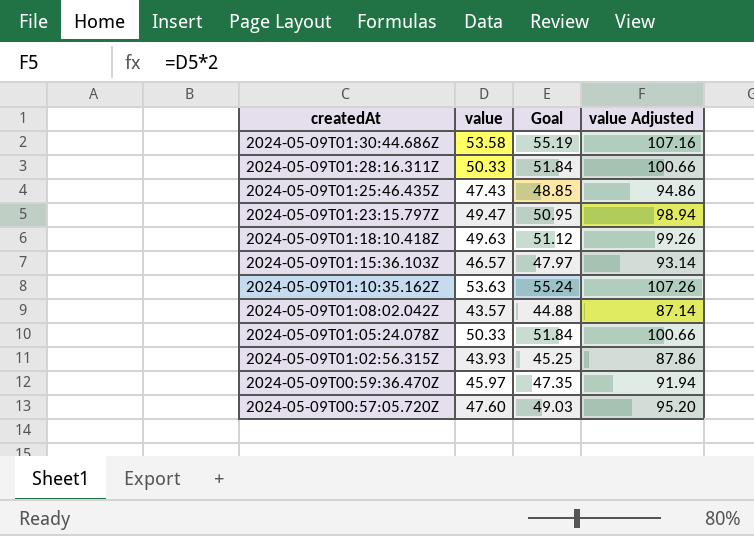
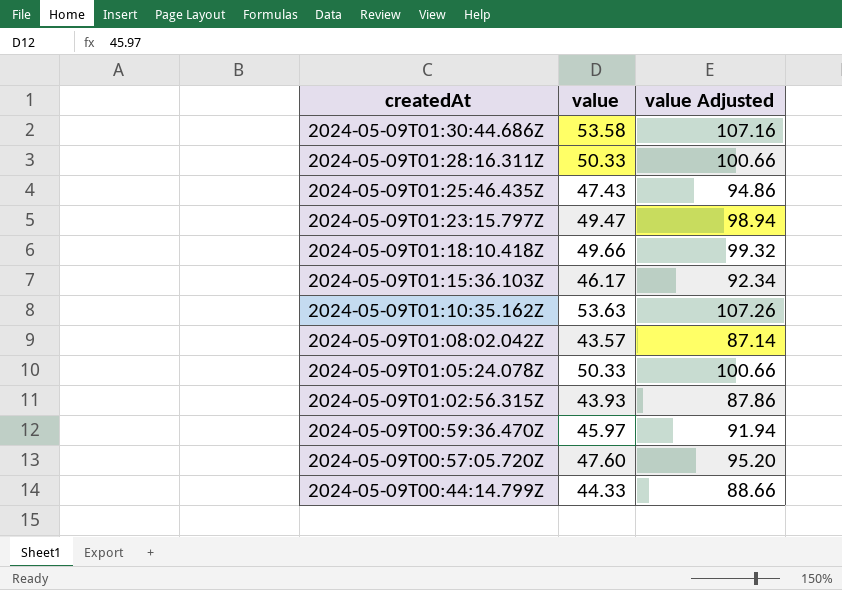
column Goal | formula: [value] * 1.03 -> none
2024-05-09T01:18:10.418Z | value: 49.63 -> 49.66
2024-05-09T01:18:10.418Z | value Adjusted: 99.26 -> 99.32
2024-05-09T01:15:36.103Z | value: 46.57 -> 46.17
2024-05-09T01:15:36.103Z | value Adjusted: 93.14 -> 92.34
row 2024-05-09T00:44:14.799Z: none -> 44.33 | 88.66

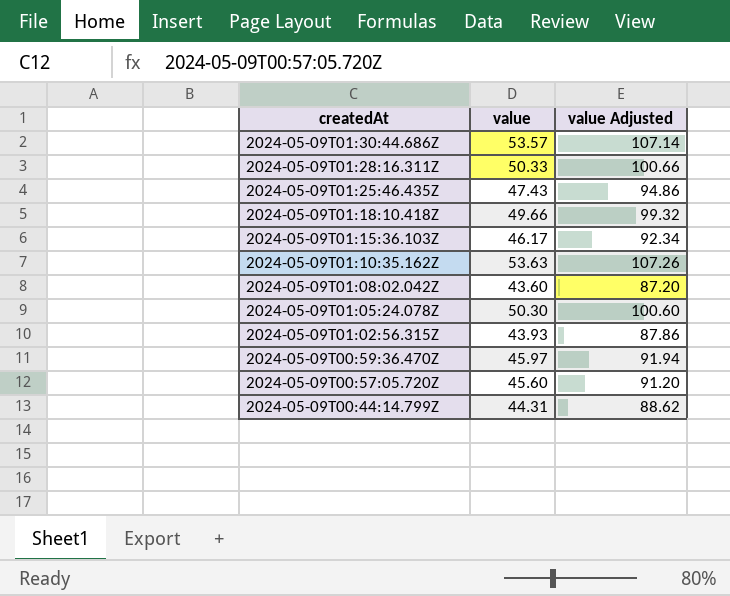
row 2024-05-09T01:23:15.797Z: 49.47 | 98.94 -> none
2024-05-09T01:30:44.686Z | value: 53.58 -> 53.57
2024-05-09T01:30:44.686Z | value Adjusted: 107.16 -> 107.14
2024-05-09T01:08:02.042Z | value: 43.57 -> 43.60
2024-05-09T01:08:02.042Z | value Adjusted: 87.14 -> 87.20
2024-05-09T01:05:24.078Z | value: 50.33 -> 50.30
2024-05-09T01:05:24.078Z | value Adjusted: 100.66 -> 100.60
2024-05-09T00:57:05.720Z | value: 47.60 -> 45.60
2024-05-09T00:57:05.720Z | value Adjusted: 95.20 -> 91.20
2024-05-09T00:44:14.799Z | value: 44.33 -> 44.31
2024-05-09T00:44:14.799Z | value Adjusted: 88.66 -> 88.62

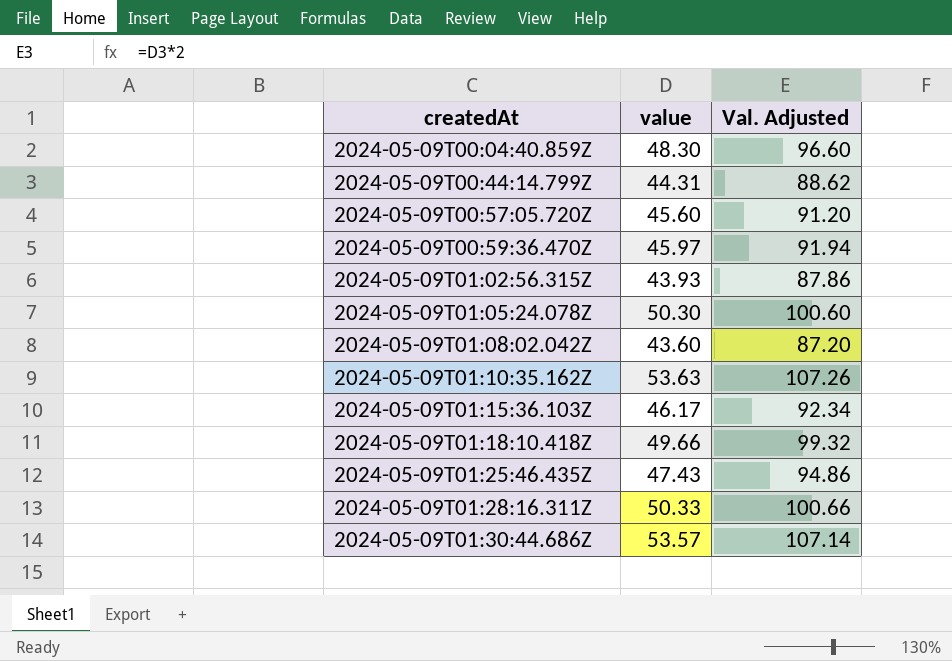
row order: createdAt descending -> createdAt ascending
column name: value Adjusted -> Val. Adjusted
row 2024-05-09T00:04:40.859Z: none -> 48.30 | 96.60

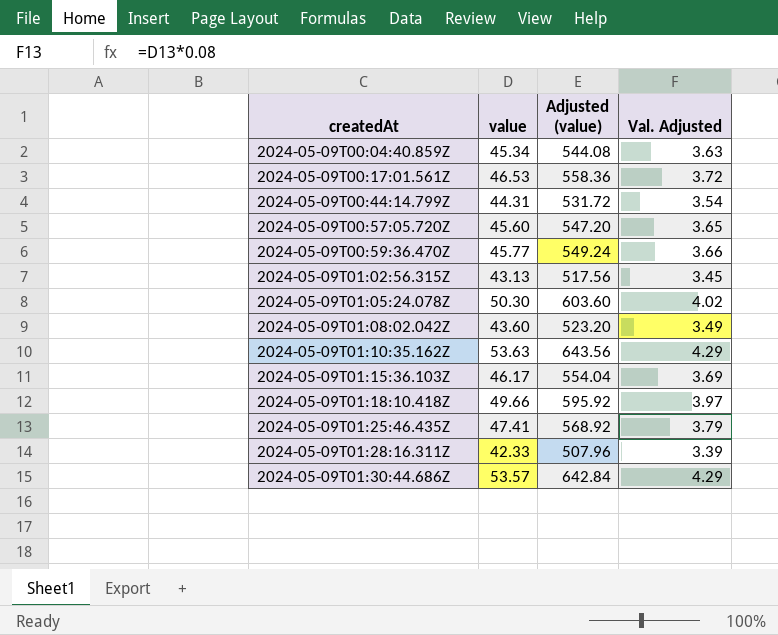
column Adjusted (value) | formula: none -> [value] * 12
column Val. Adjusted | formula: [value] * 2 -> [value] * 0.08
2024-05-09T00:04:40.859Z | value: 48.30 -> 45.34
row 2024-05-09T00:17:01.561Z: none -> 46.53 | 558.36 | 3.72
2024-05-09T00:59:36.470Z | value: 45.97 -> 45.77
2024-05-09T01:02:56.315Z | value: 43.93 -> 43.13
2024-05-09T01:25:46.435Z | value: 47.43 -> 47.41
2024-05-09T01:28:16.311Z | value: 50.33 -> 42.33

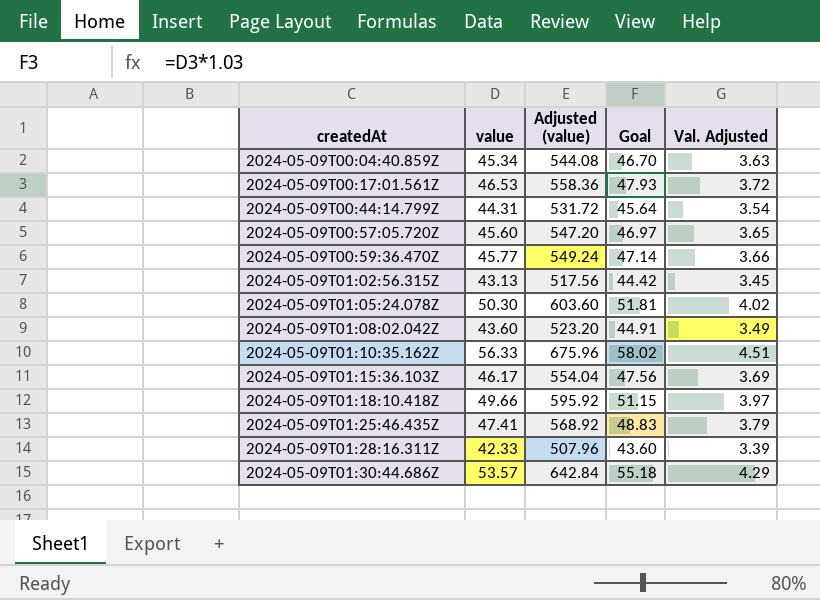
column Goal | formula: none -> [value] * 1.03
2024-05-09T01:10:35.162Z | value: 53.63 -> 56.33
2024-05-09T01:10:35.162Z | Adjusted (value): 643.56 -> 675.96
2024-05-09T01:10:35.162Z | Val. Adjusted: 4.29 -> 4.51

